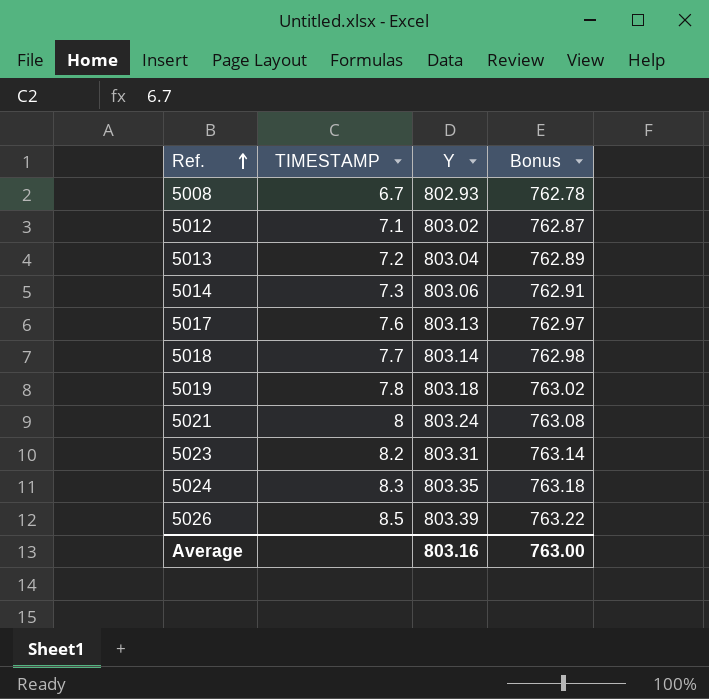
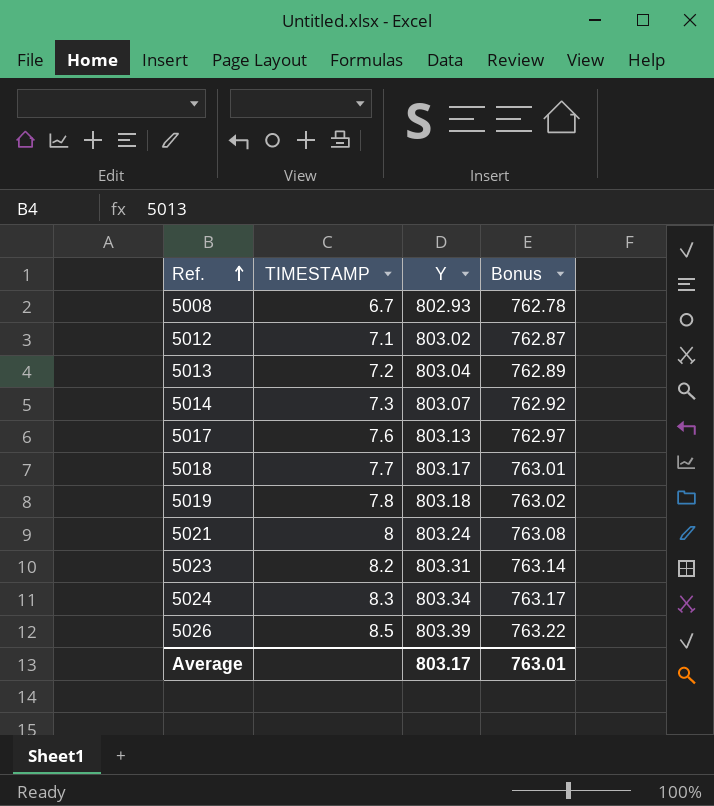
5014 | Y: 803.06 -> 803.07
5014 | Bonus: 762.91 -> 762.92
5018 | Y: 803.14 -> 803.17
5018 | Bonus: 762.98 -> 763.01
5024 | Y: 803.35 -> 803.34
5024 | Bonus: 763.18 -> 763.17
Average | Y: 803.16 -> 803.17
Average | Bonus: 763.00 -> 763.01

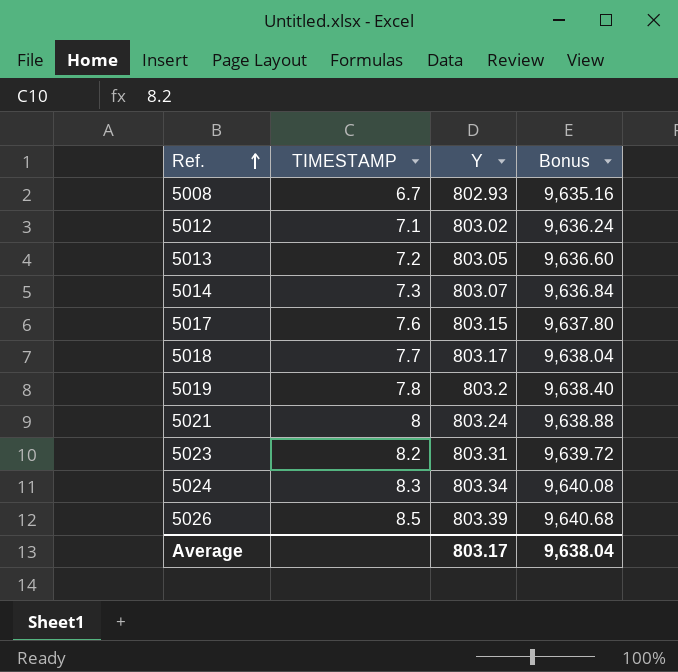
column Bonus | formula: [Y] * 0.95 -> [Y] * 12
5013 | Y: 803.04 -> 803.05
5017 | Y: 803.13 -> 803.15
5019 | Y: 803.18 -> 803.2
Average | Bonus: 763.01 -> 9,638.04

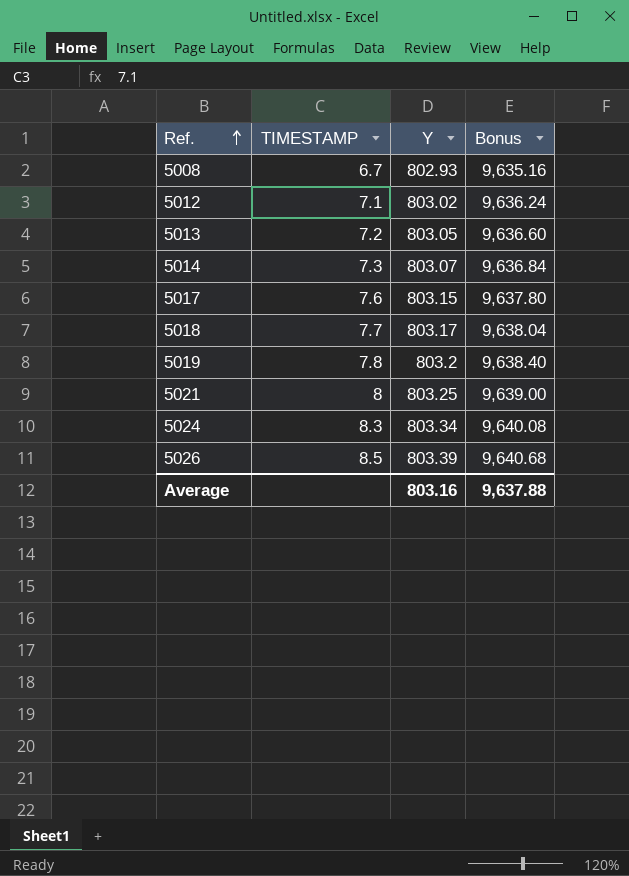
row 5023: 8.2 | 803.31 | 9,639.72 -> none
5021 | Y: 803.24 -> 803.25
5021 | Bonus: 9,638.88 -> 9,639.00
Average | Y: 803.17 -> 803.16
Average | Bonus: 9,638.04 -> 9,637.88

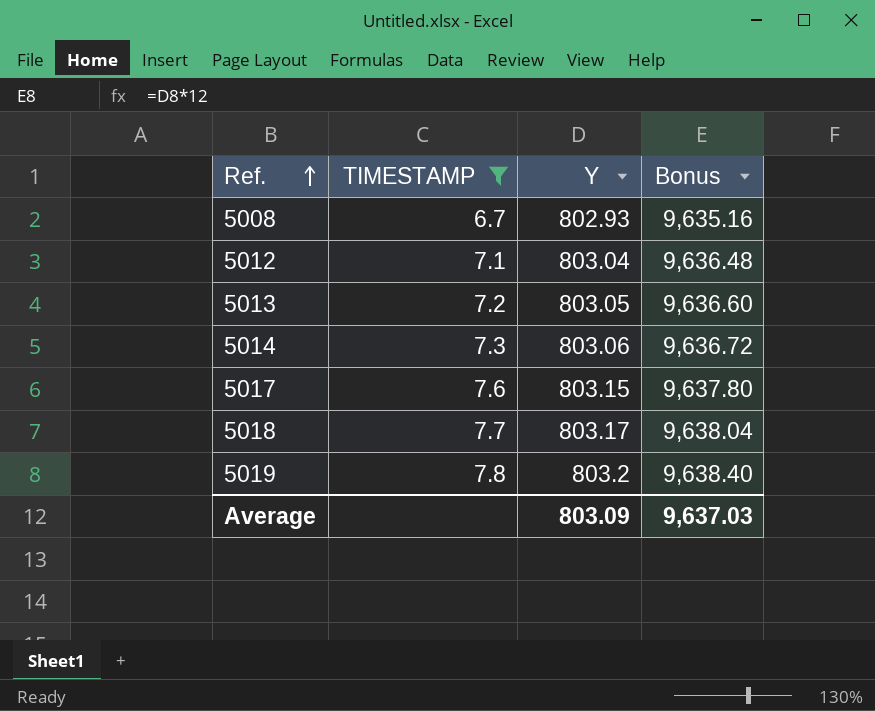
filter: none -> TIMESTAMP <= 7.8
5012 | Y: 803.02 -> 803.04
5012 | Bonus: 9,636.24 -> 9,636.48
5014 | Y: 803.07 -> 803.06
5014 | Bonus: 9,636.84 -> 9,636.72
Average | Y: 803.16 -> 803.09
Average | Bonus: 9,637.88 -> 9,637.03

